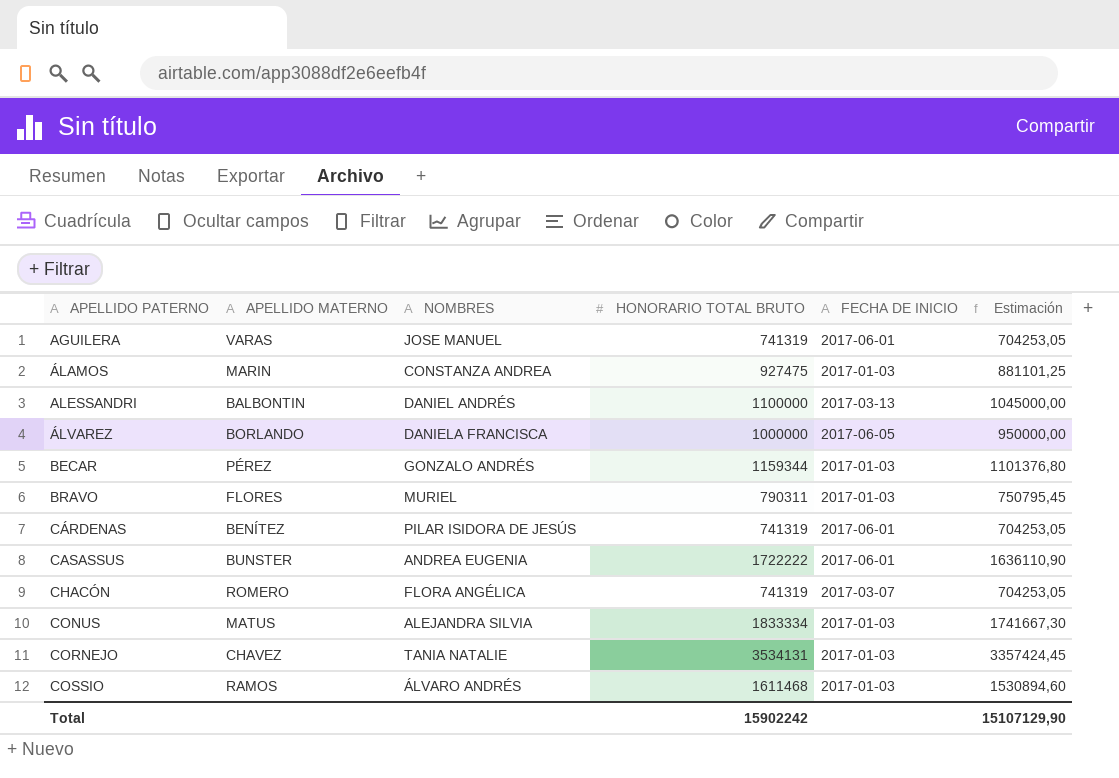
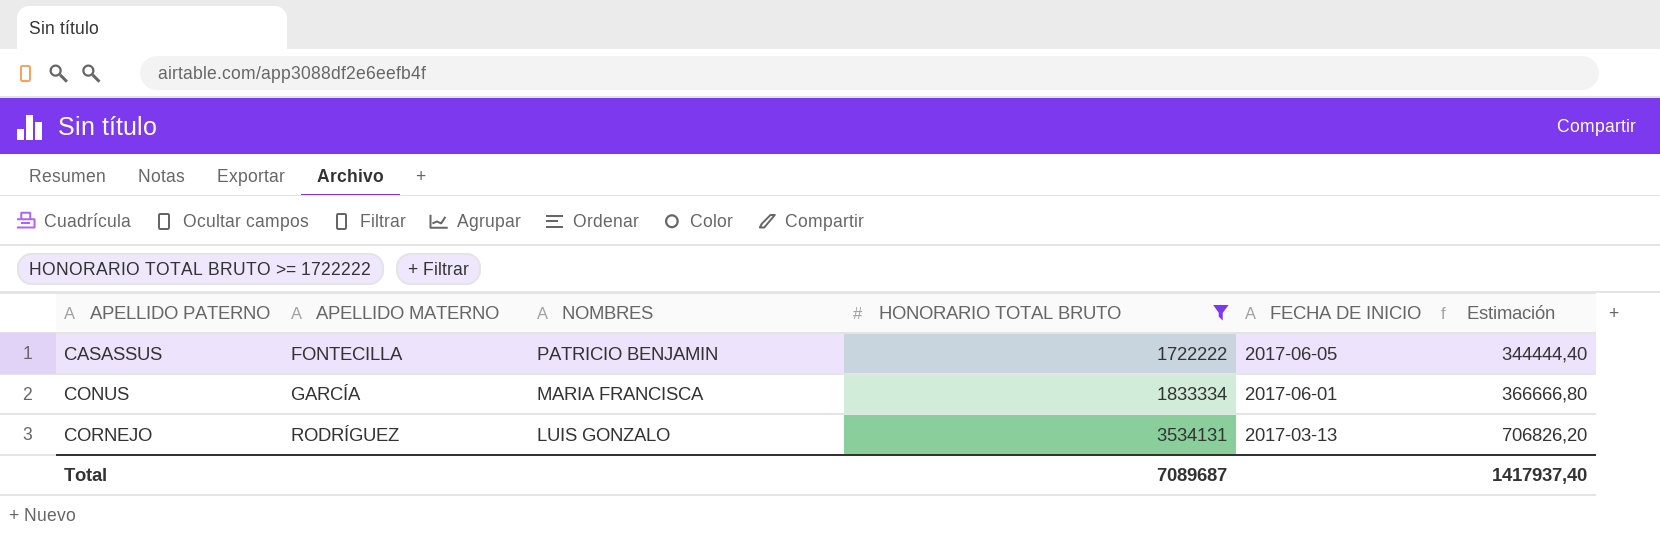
filter: none -> HONORARIO TOTAL BRUTO >= 1722222
column Estimación | formula: [HONORARIO TOTAL BRUTO] * 0,95 -> [HONORARIO TOTAL BRUTO] * 0,2
CASASSUS | APELLIDO MATERNO: BUNSTER -> FONTECILLA
CASASSUS | NOMBRES: ANDREA EUGENIA -> PATRICIO BENJAMIN
CASASSUS | FECHA DE INICIO: 2017-06-01 -> 2017-06-05
CONUS | APELLIDO MATERNO: MATUS -> GARCÍA
CONUS | NOMBRES: ALEJANDRA SILVIA -> MARIA FRANCISCA
CONUS | FECHA DE INICIO: 2017-01-03 -> 2017-06-01
CORNEJO | APELLIDO MATERNO: CHAVEZ -> RODRÍGUEZ
CORNEJO | NOMBRES: TANIA NATALIE -> LUIS GONZALO
CORNEJO | FECHA DE INICIO: 2017-01-03 -> 2017-03-13
Total | HONORARIO TOTAL BRUTO: 15902242 -> 7089687
Total | Estimación: 15107129,90 -> 1417937,40

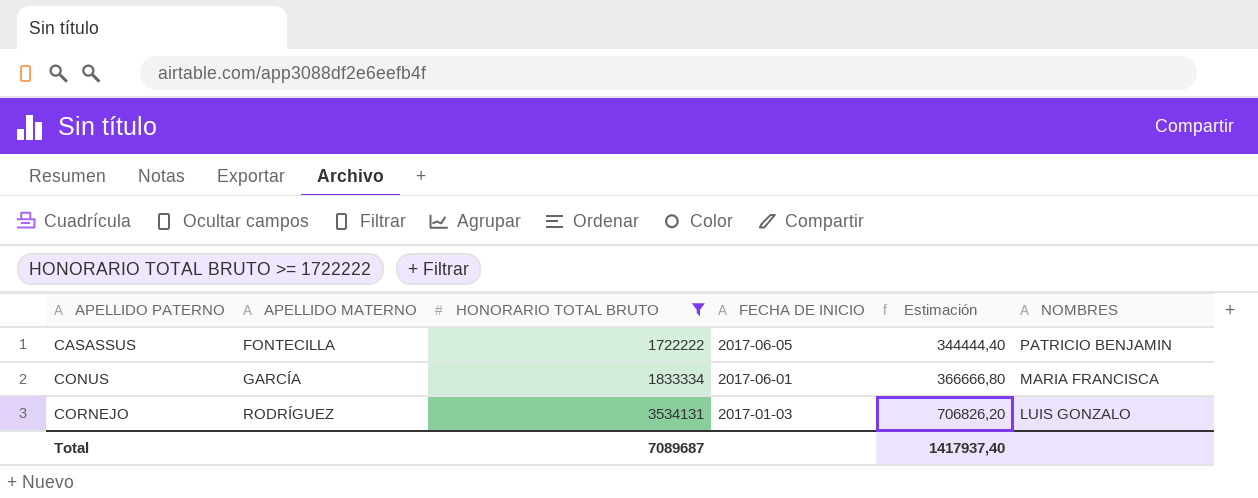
column NOMBRES | position: 3 -> 6
CORNEJO | FECHA DE INICIO: 2017-03-13 -> 2017-01-03

